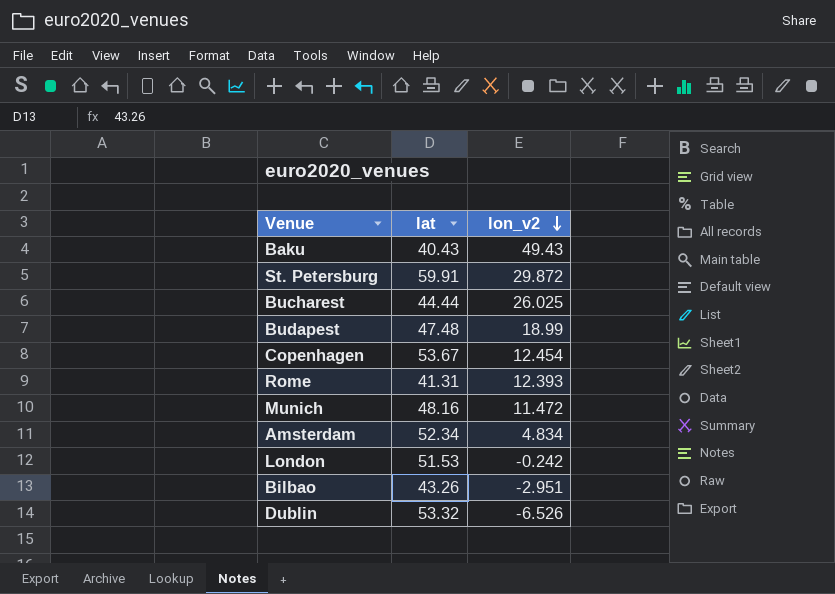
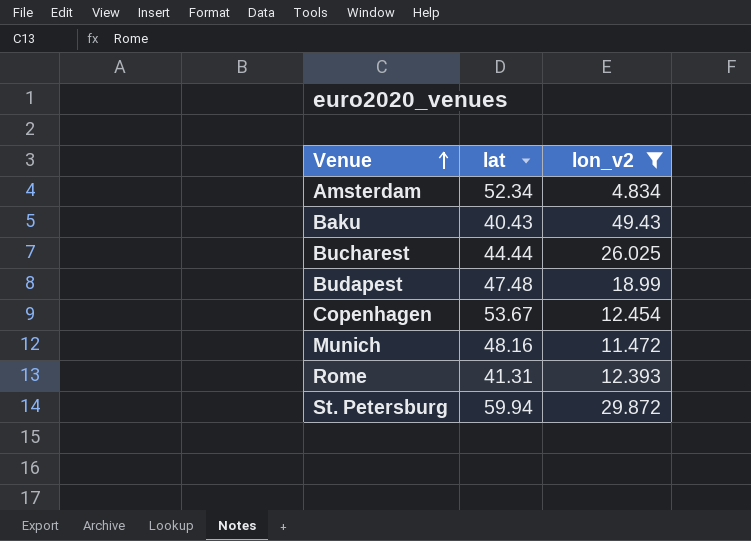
filter: none -> lon_v2 >= 4.834
row order: lon_v2 descending -> Venue ascending
St. Petersburg | lat: 59.91 -> 59.94

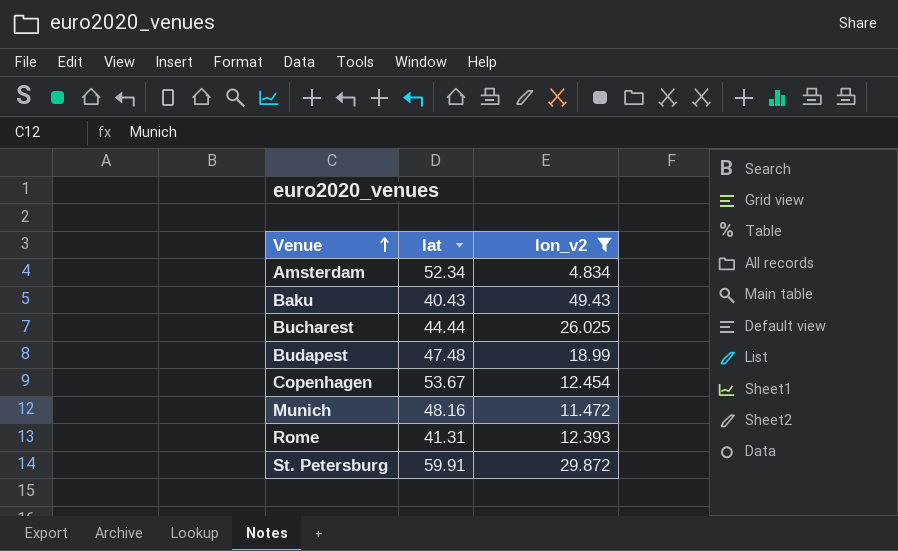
St. Petersburg | lat: 59.94 -> 59.91

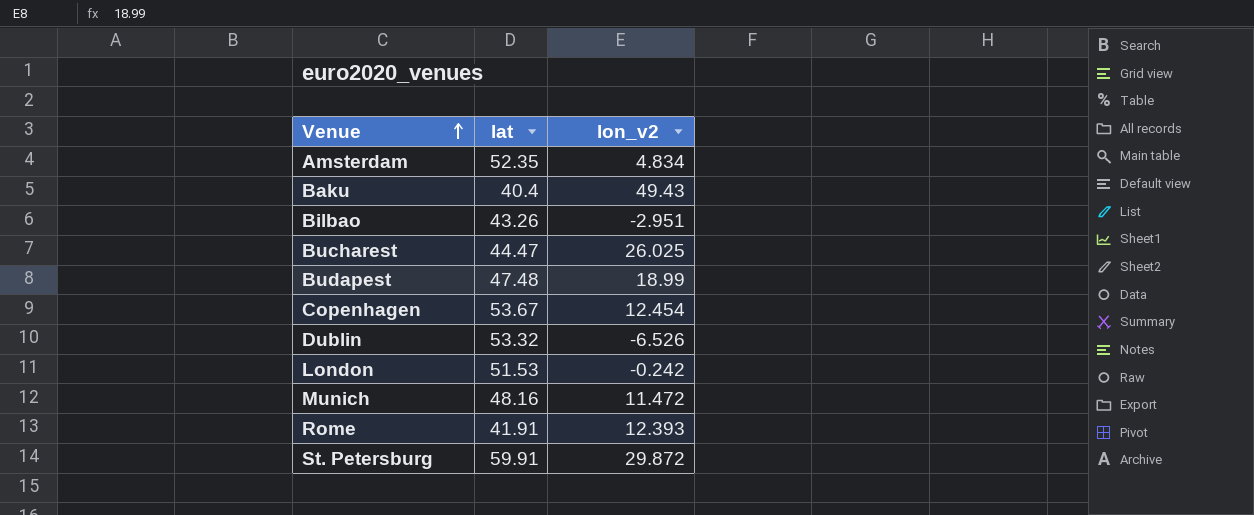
filter: lon_v2 >= 4.834 -> none
Amsterdam | lat: 52.34 -> 52.35
Baku | lat: 40.43 -> 40.4
Bucharest | lat: 44.44 -> 44.47
Rome | lat: 41.31 -> 41.91

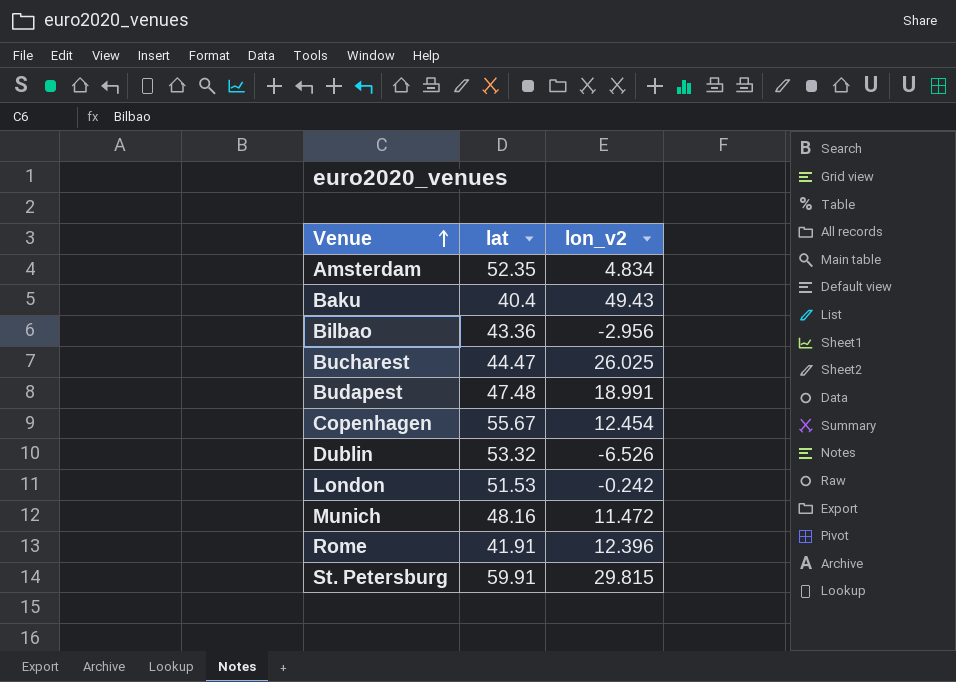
Bilbao | lat: 43.26 -> 43.36
Bilbao | lon_v2: -2.951 -> -2.956
Budapest | lon_v2: 18.99 -> 18.991
Copenhagen | lat: 53.67 -> 55.67
Rome | lon_v2: 12.393 -> 12.396
St. Petersburg | lon_v2: 29.872 -> 29.815

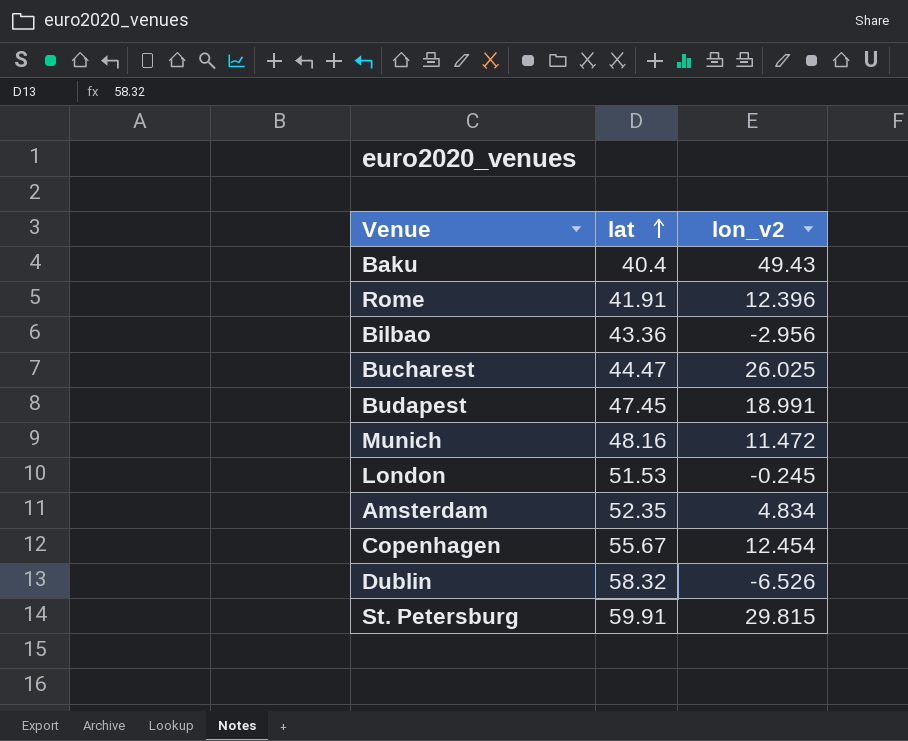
row order: Venue ascending -> lat ascending
Budapest | lat: 47.48 -> 47.45
London | lon_v2: -0.242 -> -0.245
Dublin | lat: 53.32 -> 58.32

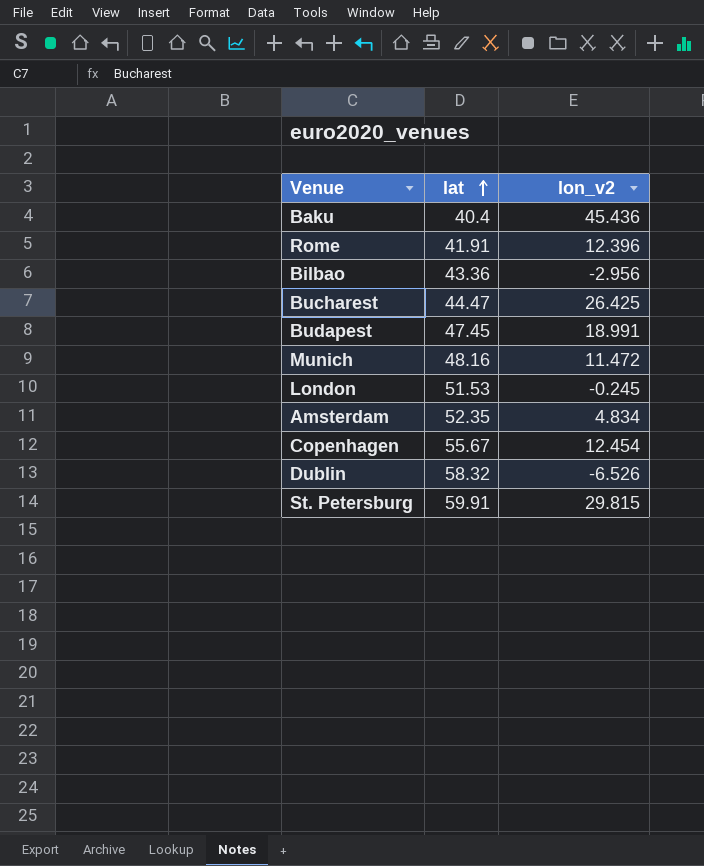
Baku | lon_v2: 49.43 -> 45.436
Bucharest | lon_v2: 26.025 -> 26.425

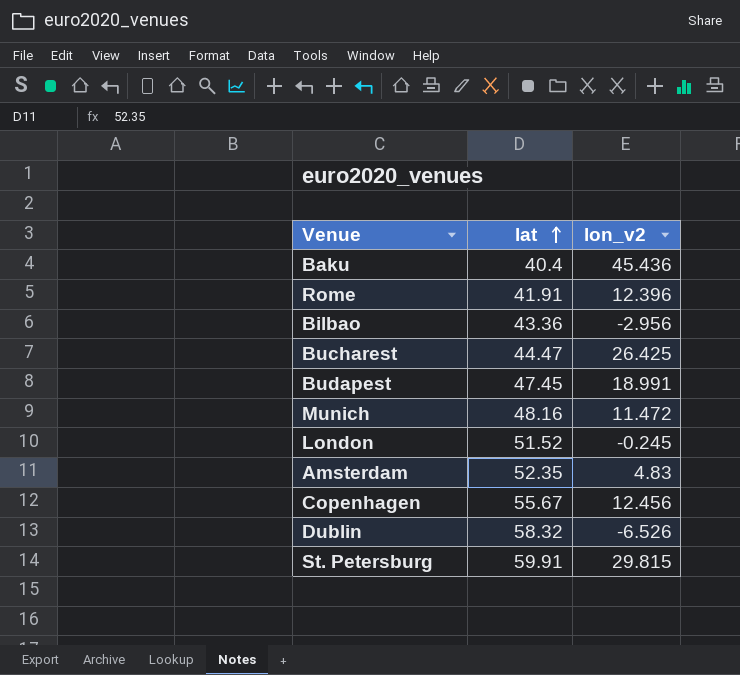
London | lat: 51.53 -> 51.52
Amsterdam | lon_v2: 4.834 -> 4.83
Copenhagen | lon_v2: 12.454 -> 12.456

